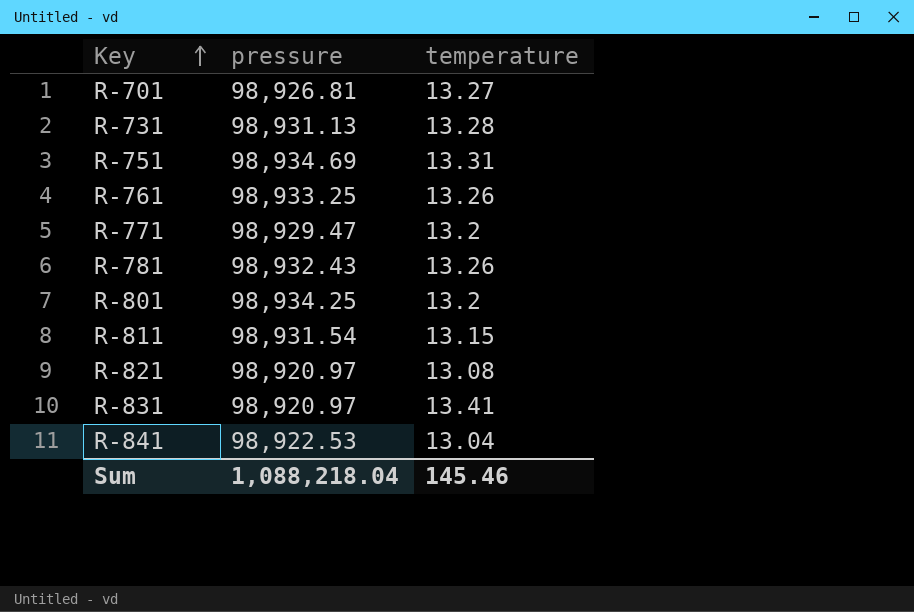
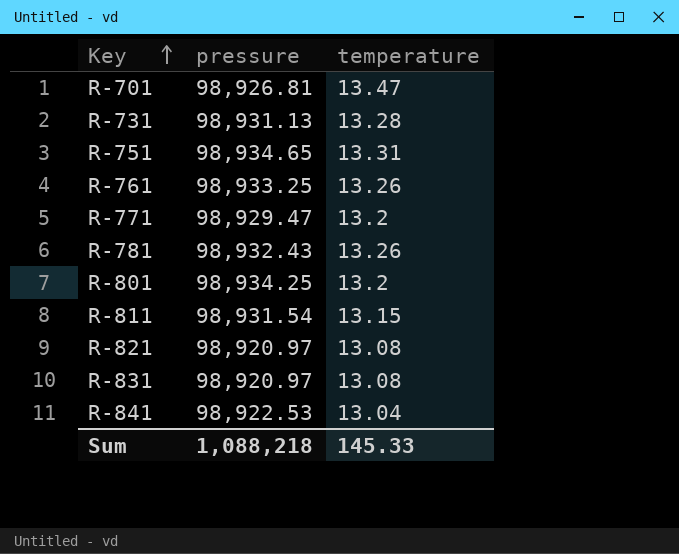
R-701 | temperature: 13.27 -> 13.47
R-751 | pressure: 98,934.69 -> 98,934.65
R-831 | temperature: 13.41 -> 13.08
Sum | pressure: 1,088,218.04 -> 1,088,218
Sum | temperature: 145.46 -> 145.33

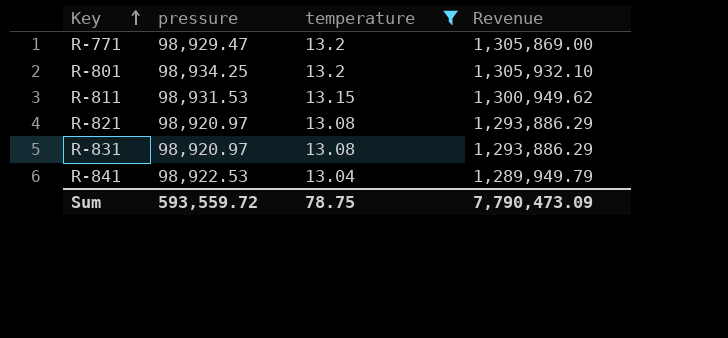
filter: none -> temperature <= 13.2
column Revenue | formula: none -> [pressure] * [temperature]
R-811 | pressure: 98,931.54 -> 98,931.53
Sum | pressure: 1,088,218 -> 593,559.72
Sum | temperature: 145.33 -> 78.75

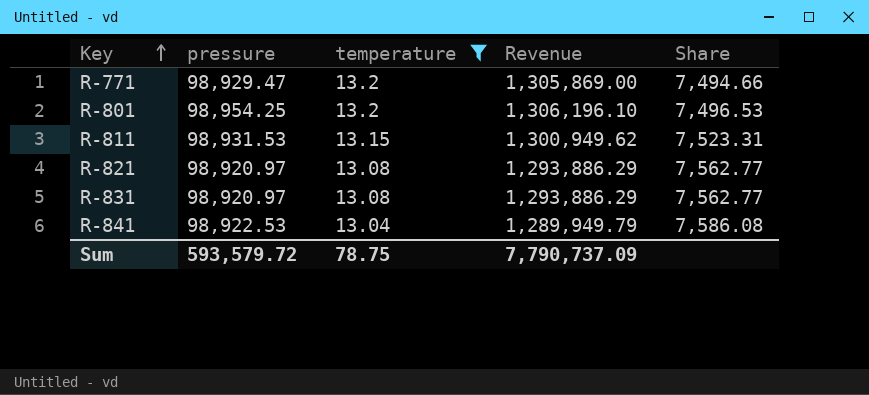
column Share | formula: none -> [pressure] / [temperature]
R-801 | pressure: 98,934.25 -> 98,954.25
R-801 | Revenue: 1,305,932.10 -> 1,306,196.10
Sum | pressure: 593,559.72 -> 593,579.72
Sum | Revenue: 7,790,473.09 -> 7,790,737.09

